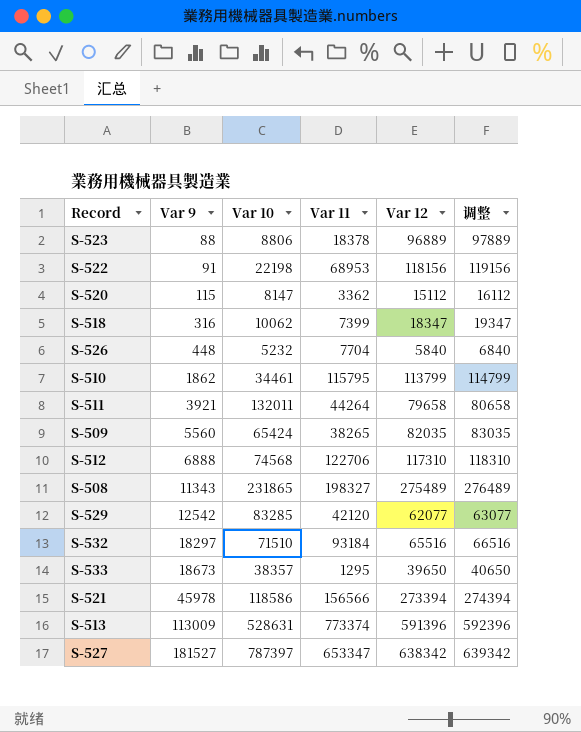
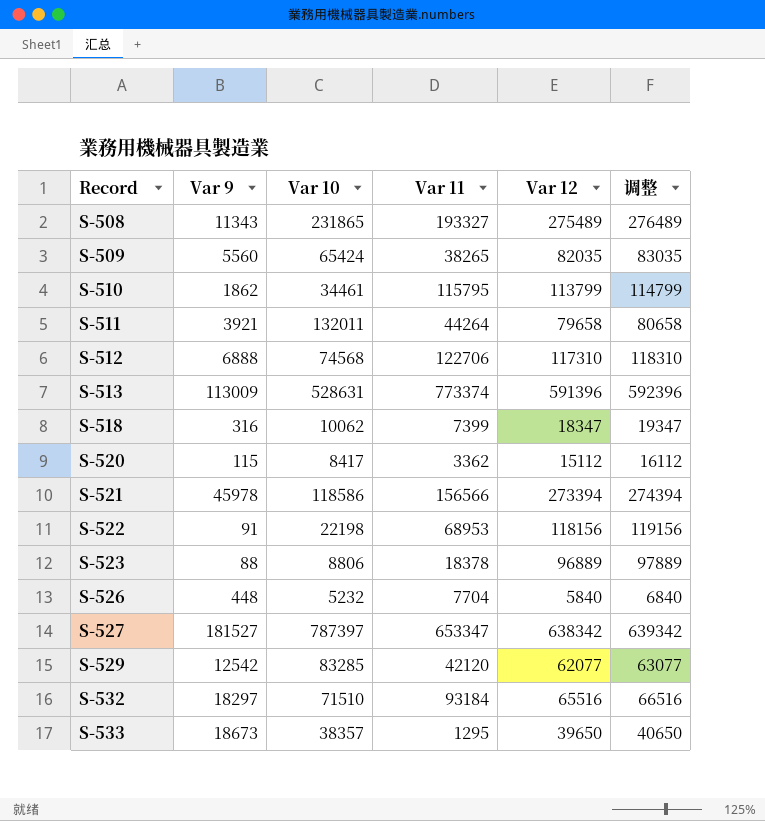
row order: Var 9 ascending -> Record ascending
S-508 | Var 11: 198327 -> 193327
S-520 | Var 10: 8147 -> 8417

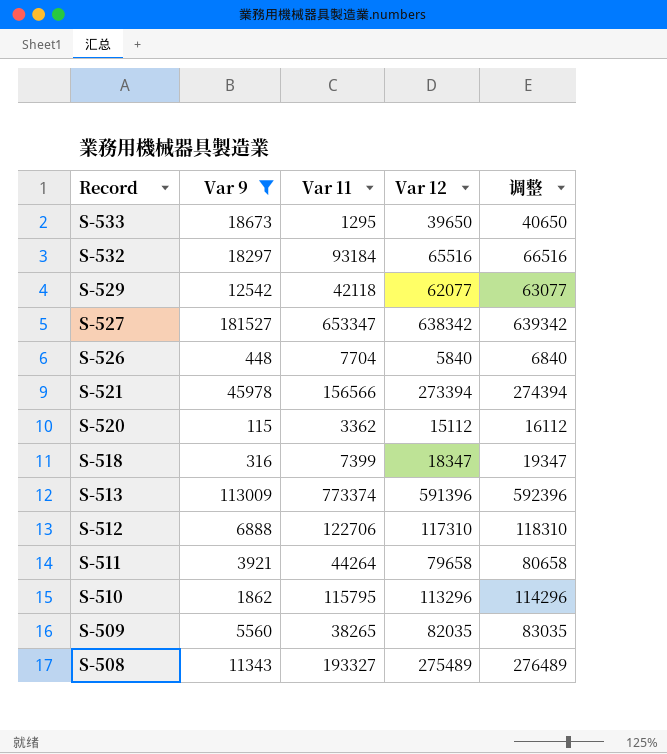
filter: none -> Var 9 >= 115
row order: Record ascending -> Record descending
column Var 10 | position: 3 -> none
S-529 | Var 11: 42120 -> 42118
S-510 | Var 12: 113799 -> 113296
S-510 | 调整: 114799 -> 114296

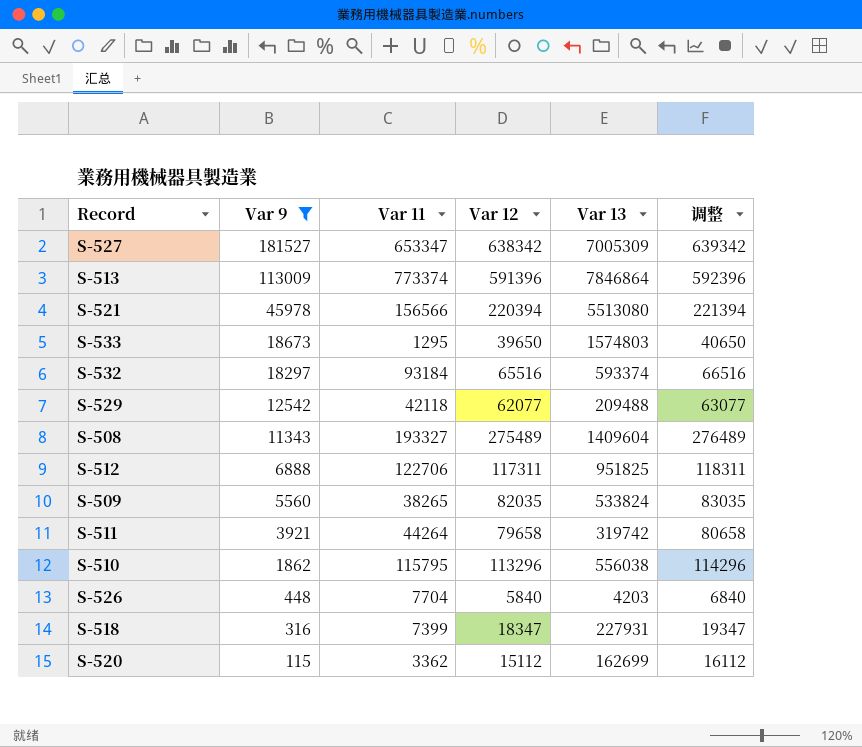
row order: Record descending -> Var 9 descending
column Var 13 | position: none -> 5
S-521 | Var 12: 273394 -> 220394
S-521 | 调整: 274394 -> 221394
S-512 | Var 12: 117310 -> 117311
S-512 | 调整: 118310 -> 118311

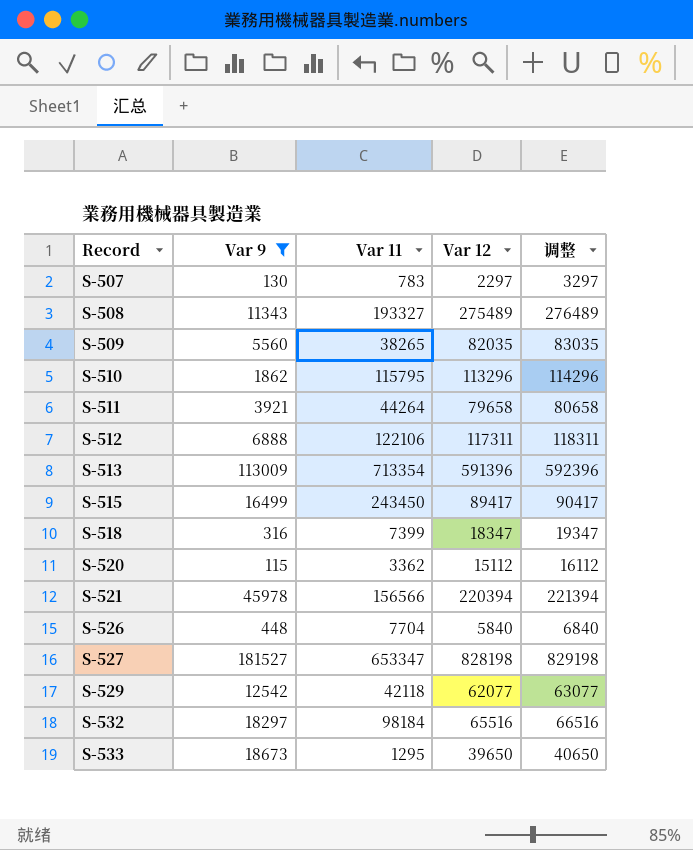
row order: Var 9 descending -> Record ascending
column Var 13 | position: 5 -> none
row S-507: none -> 130 | 783 | 2297 | 3297
S-512 | Var 11: 122706 -> 122106
S-513 | Var 11: 773374 -> 713354
row S-515: none -> 16499 | 243450 | 89417 | 90417
S-527 | Var 12: 638342 -> 828198
S-527 | 调整: 639342 -> 829198
S-532 | Var 11: 93184 -> 98184

